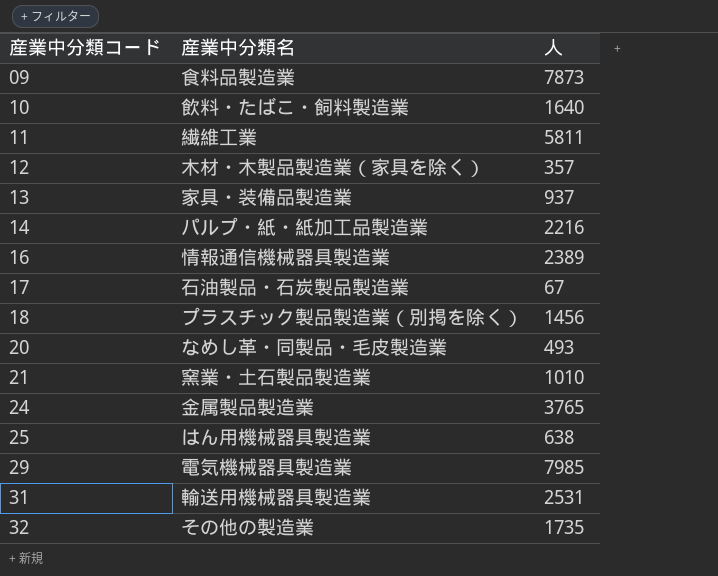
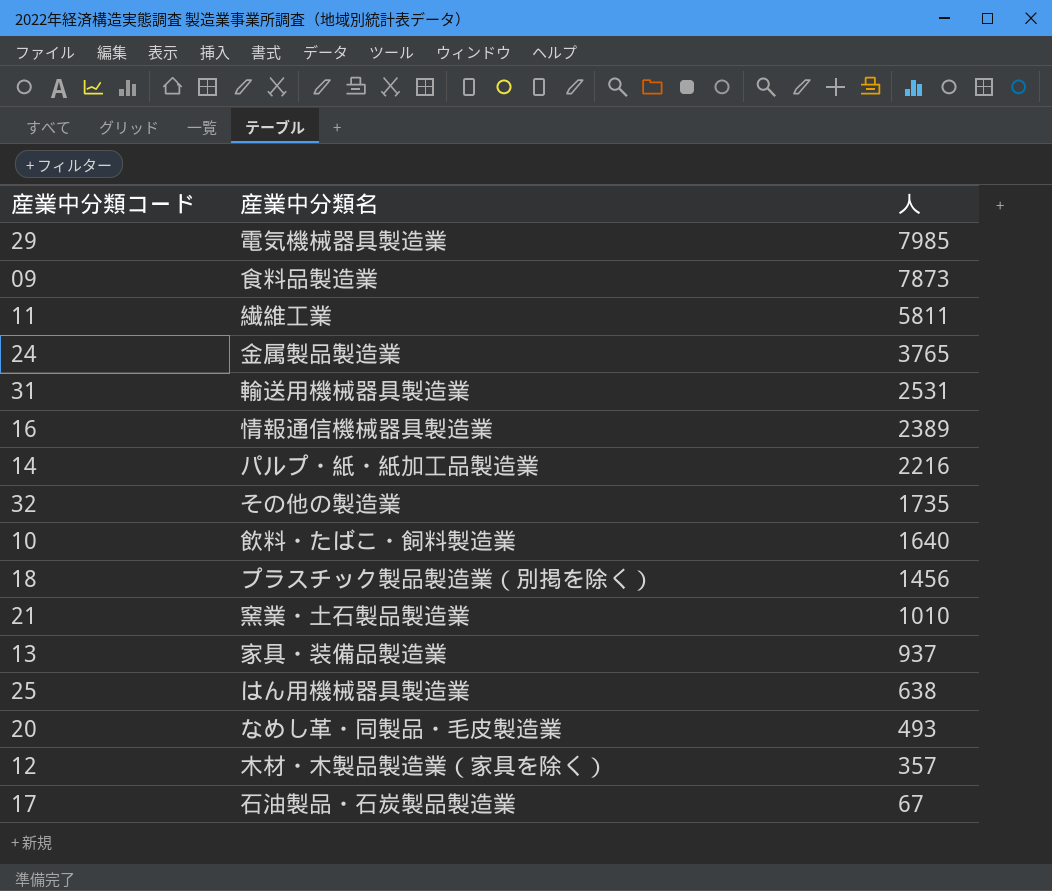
row order: 産業中分類コード ascending -> 人 descending

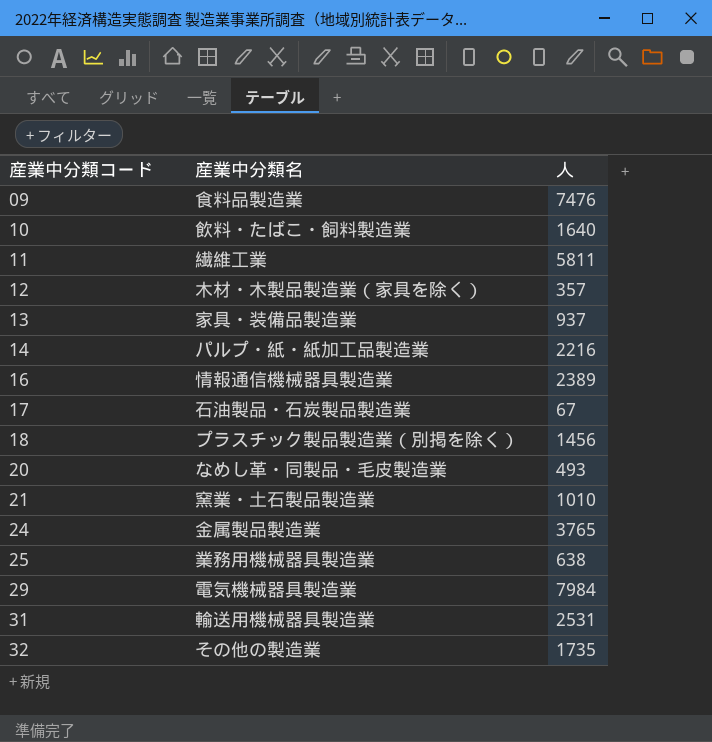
row order: 人 descending -> 産業中分類コード ascending
09 | 人: 7873 -> 7476
25 | 産業中分類名: はん用機械器具製造業 -> 業務用機械器具製造業
29 | 人: 7985 -> 7984

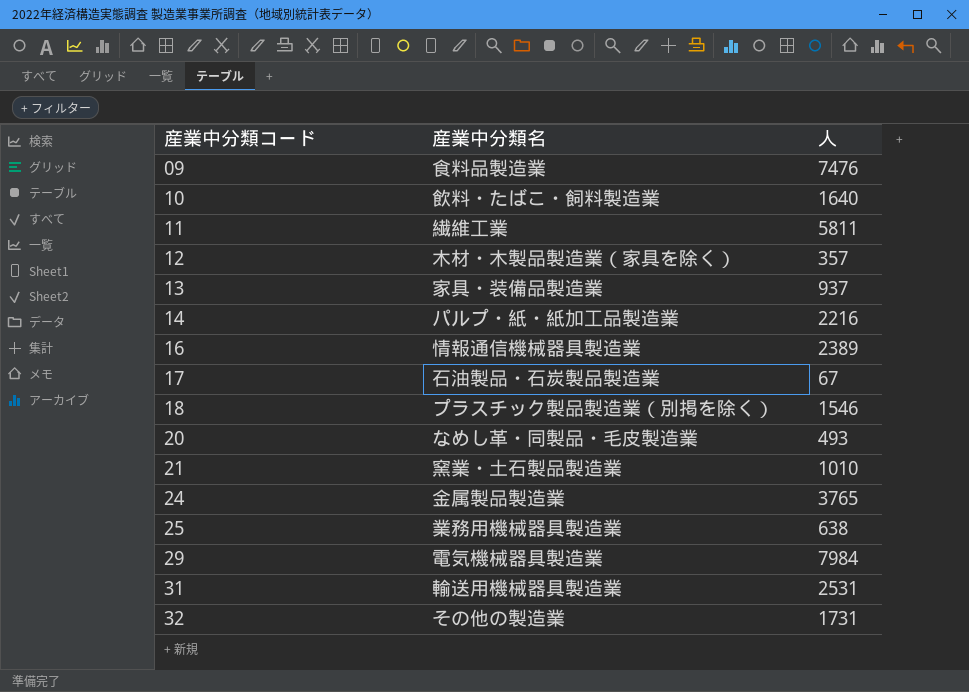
18 | 人: 1456 -> 1546
32 | 人: 1735 -> 1731

